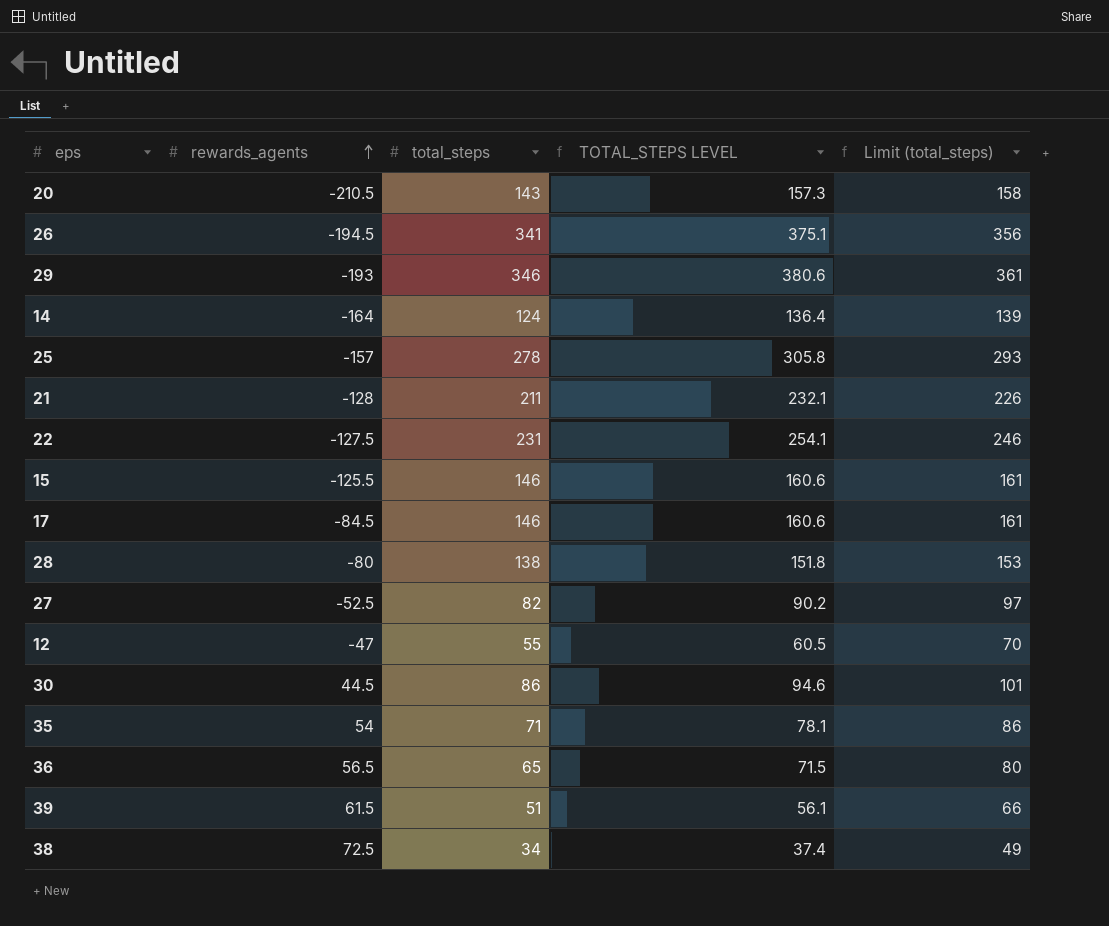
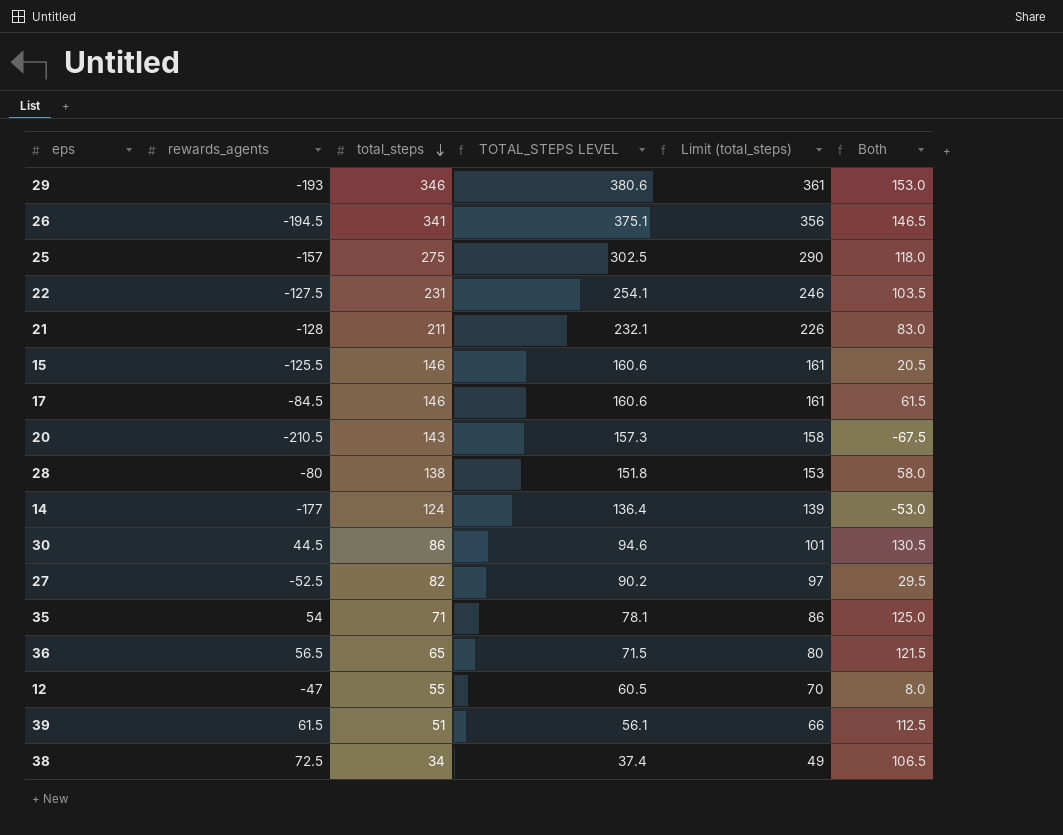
row order: rewards_agents ascending -> total_steps descending
column Both | formula: none -> [rewards_agents] + [total_steps]
25 | total_steps: 278 -> 275
25 | TOTAL_STEPS LEVEL: 305.8 -> 302.5
25 | Limit (total_steps): 293 -> 290
14 | rewards_agents: -164 -> -177

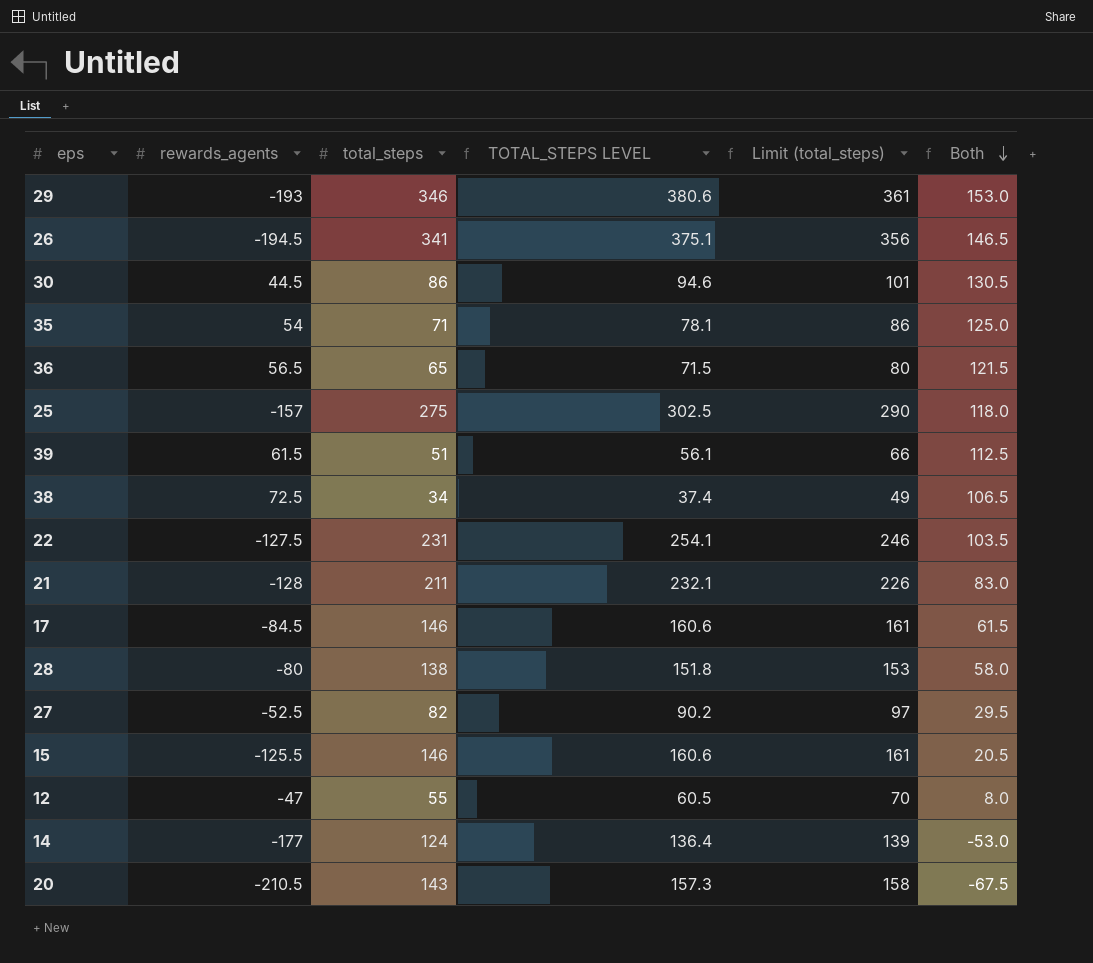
row order: total_steps descending -> Both descending

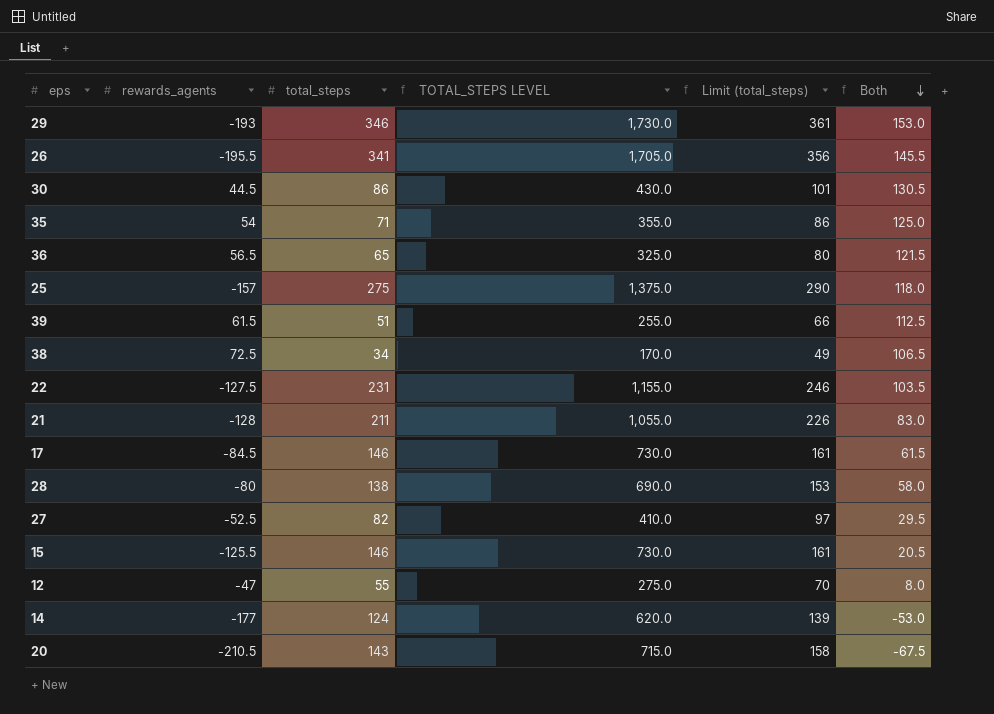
column TOTAL_STEPS LEVEL | formula: [total_steps] * 1.1 -> [total_steps] * 5
26 | rewards_agents: -194.5 -> -195.5
26 | Both: 146.5 -> 145.5

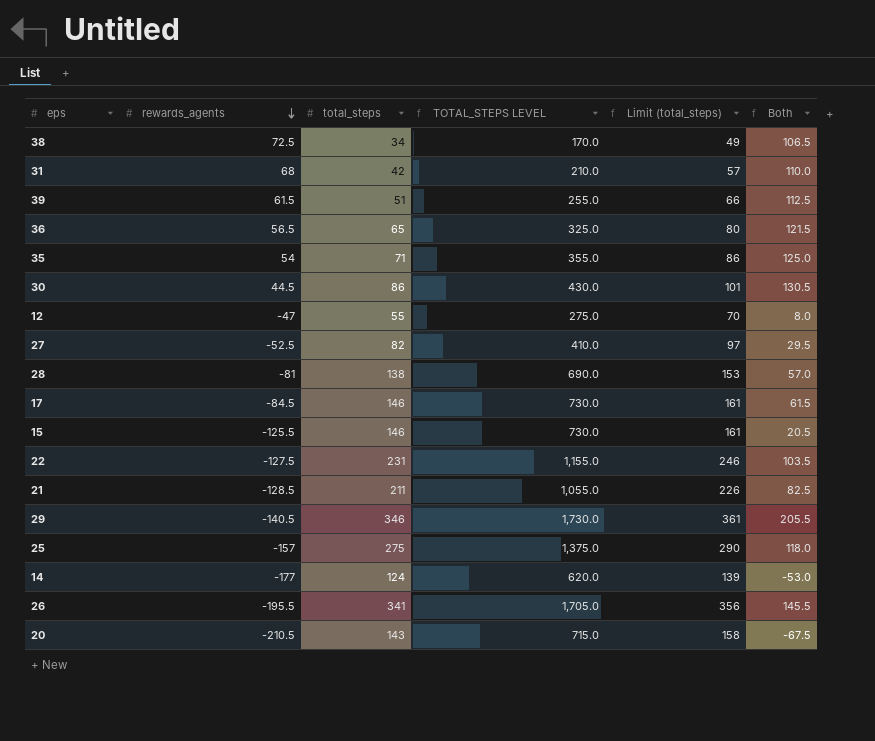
row order: Both descending -> rewards_agents descending
row 31: none -> 68 | 42 | 210.0 | 57 | 110.0
28 | rewards_agents: -80 -> -81
28 | Both: 58.0 -> 57.0
21 | rewards_agents: -128 -> -128.5
21 | Both: 83.0 -> 82.5
29 | rewards_agents: -193 -> -140.5
29 | Both: 153.0 -> 205.5

